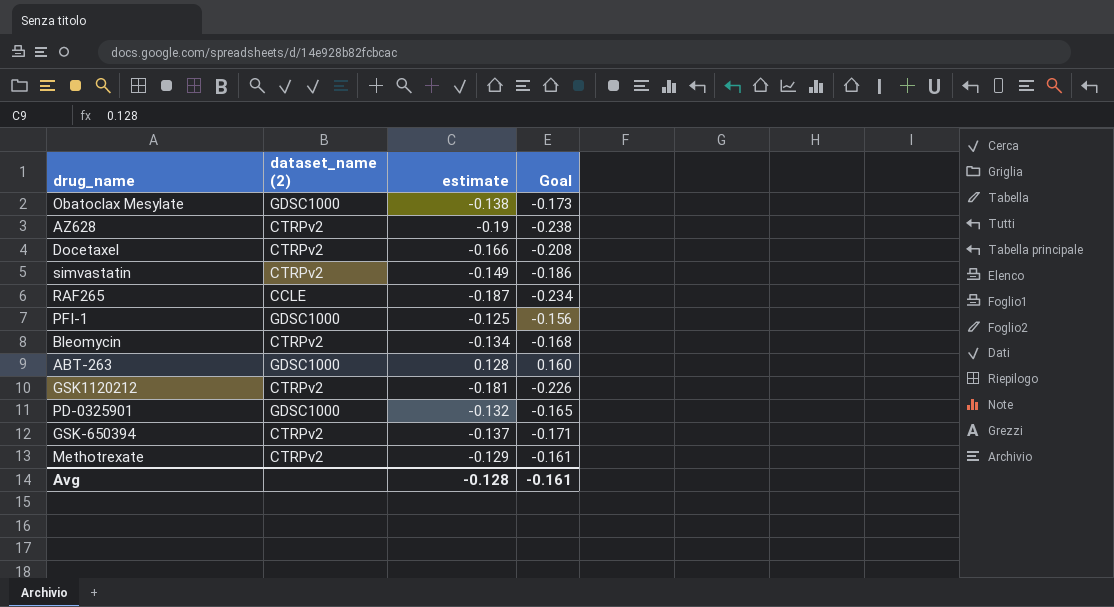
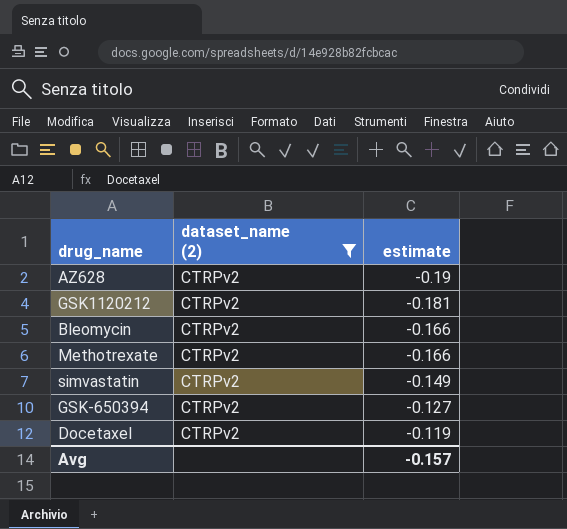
filter: none -> dataset_name (2) = CTRPv2
row order: none -> estimate ascending
column Goal | formula: [estimate] * 1.25 -> none
Bleomycin | estimate: -0.134 -> -0.166
Methotrexate | estimate: -0.129 -> -0.166
GSK-650394 | estimate: -0.137 -> -0.127
Docetaxel | estimate: -0.166 -> -0.119
Avg | estimate: -0.128 -> -0.157

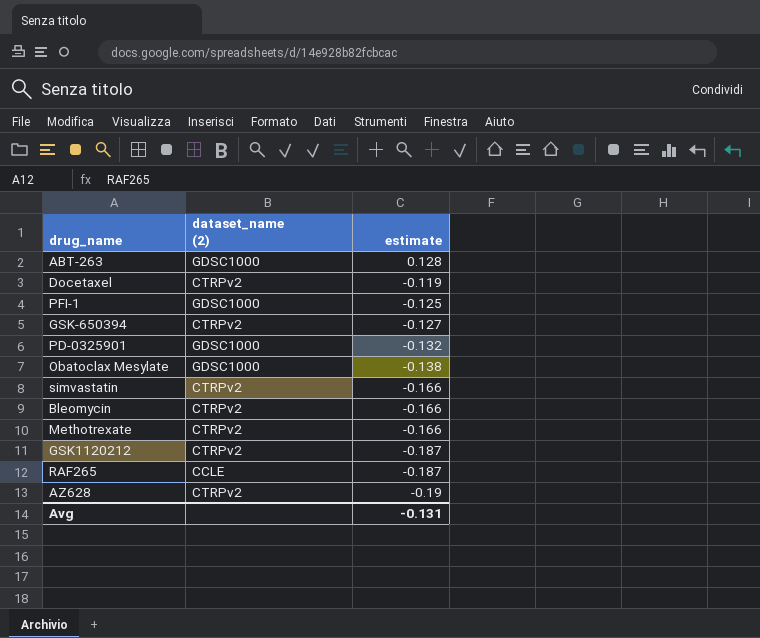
filter: dataset_name (2) = CTRPv2 -> none
row order: estimate ascending -> estimate descending
simvastatin | estimate: -0.149 -> -0.166
GSK1120212 | estimate: -0.181 -> -0.187
Avg | estimate: -0.157 -> -0.131

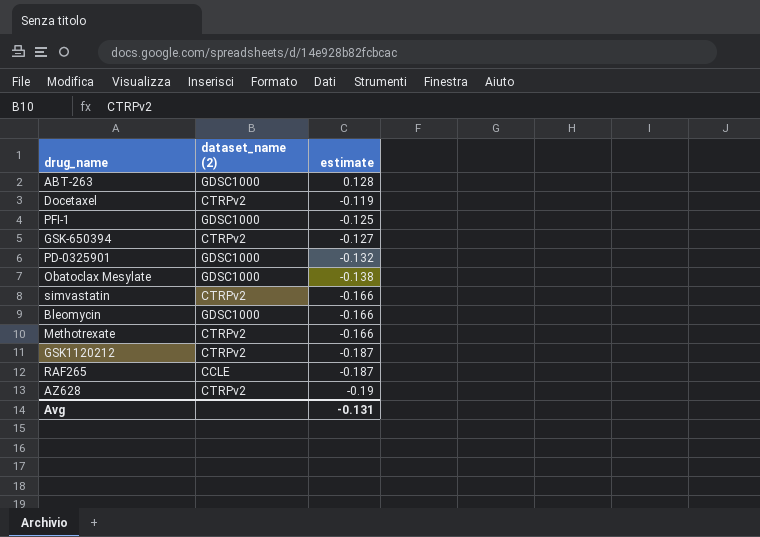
Bleomycin | dataset_name (2): CTRPv2 -> GDSC1000

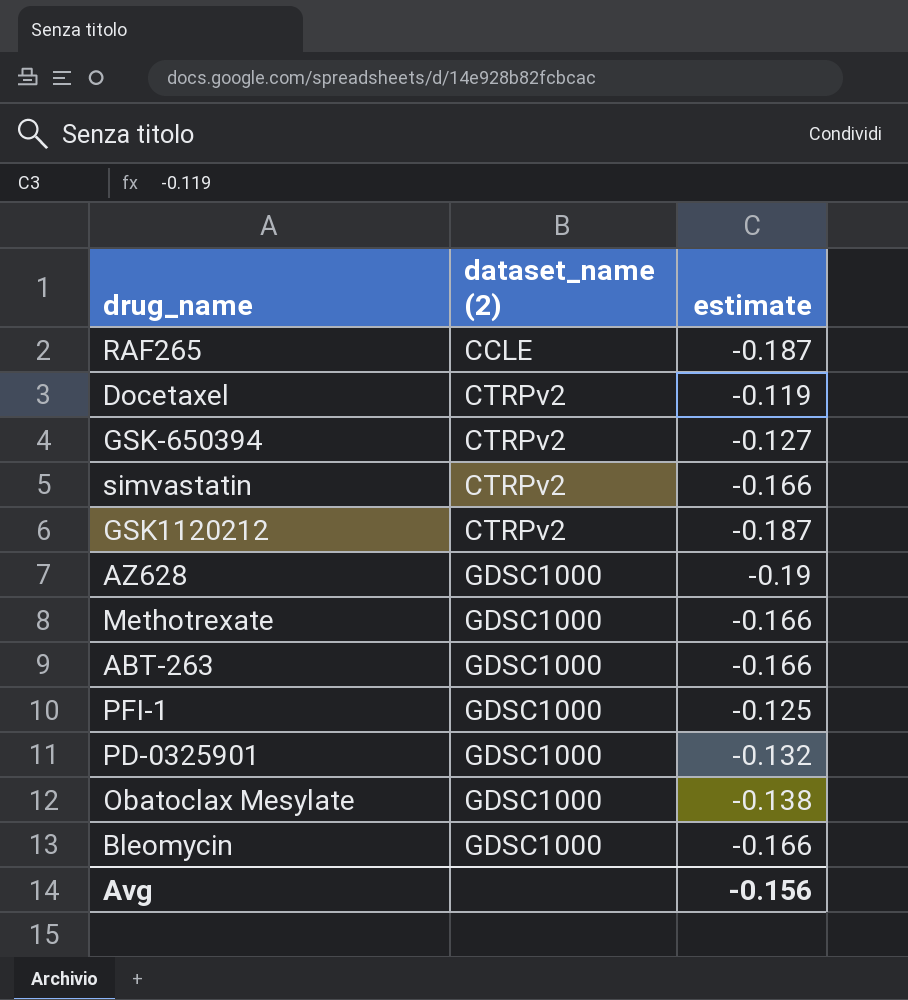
row order: estimate descending -> dataset_name (2) ascending
AZ628 | dataset_name (2): CTRPv2 -> GDSC1000
Methotrexate | dataset_name (2): CTRPv2 -> GDSC1000
ABT-263 | estimate: 0.128 -> -0.166
Avg | estimate: -0.131 -> -0.156

